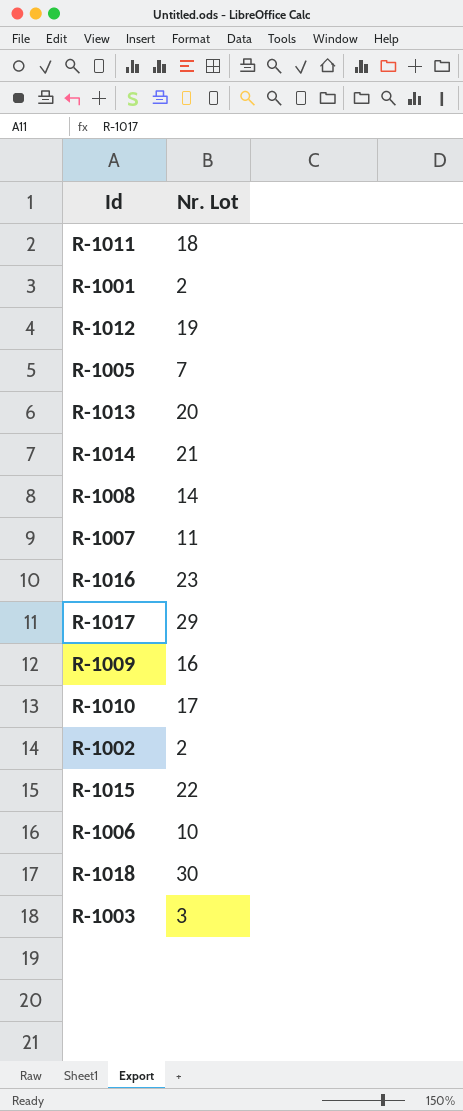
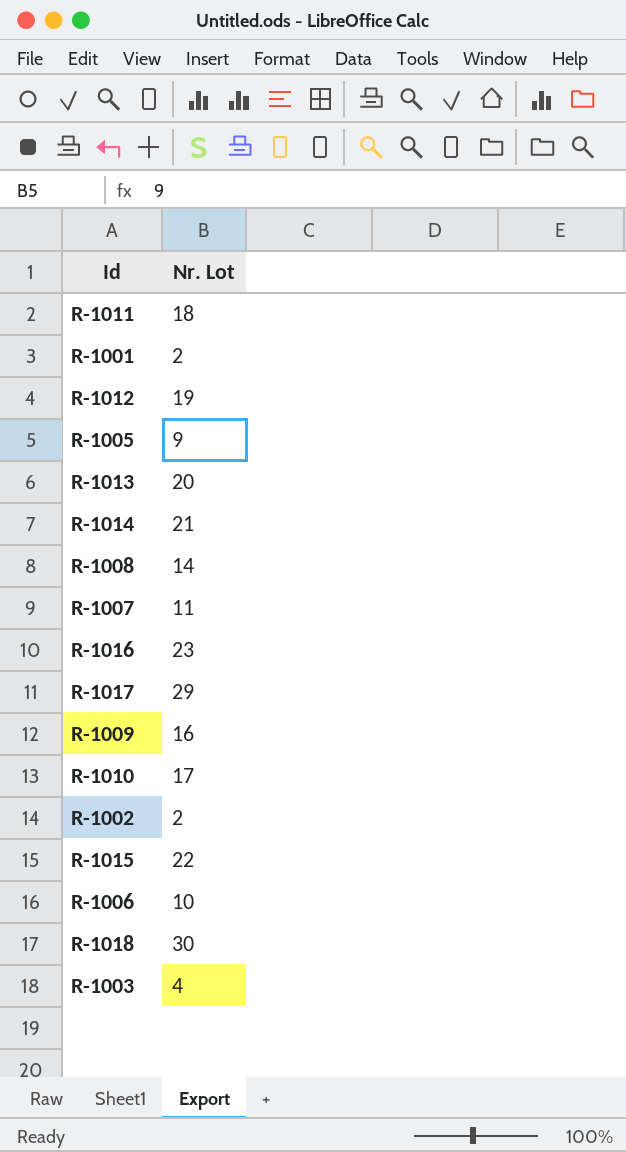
R-1005 | Nr. Lot: 7 -> 9
R-1003 | Nr. Lot: 3 -> 4

